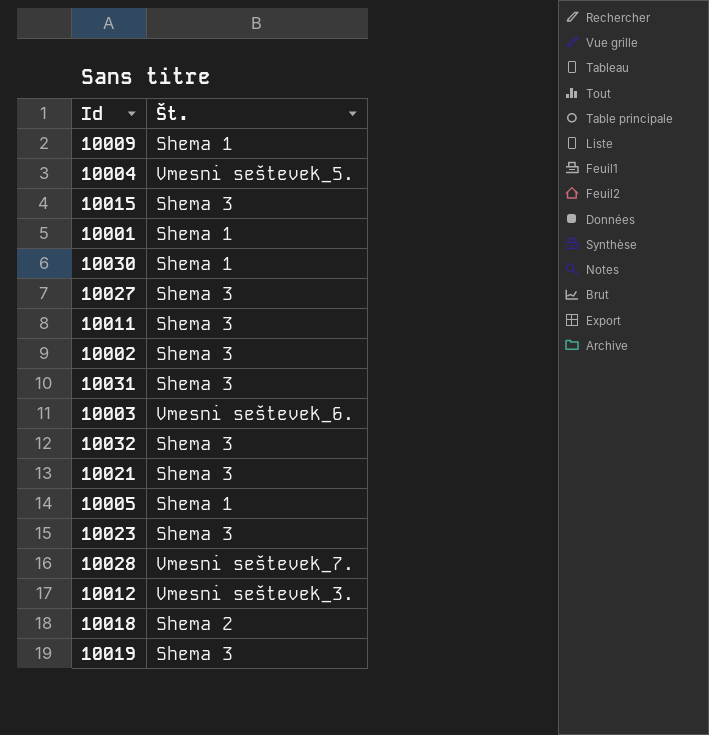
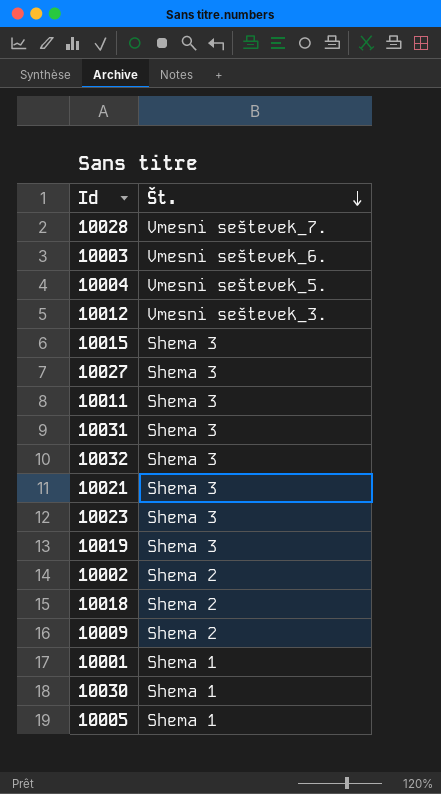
row order: none -> Št. descending
10002 | Št.: Shema 3 -> Shema 2
10009 | Št.: Shema 1 -> Shema 2

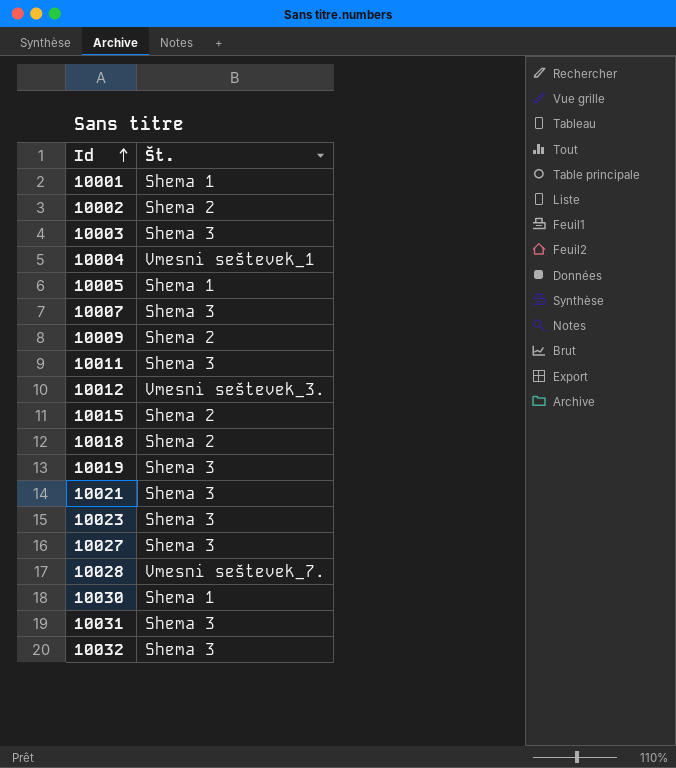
row order: Št. descending -> Id ascending
10003 | Št.: Vmesni seštevek_6. -> Shema 3
10004 | Št.: Vmesni seštevek_5. -> Vmesni seštevek_1
row 10007: none -> Shema 3
10015 | Št.: Shema 3 -> Shema 2

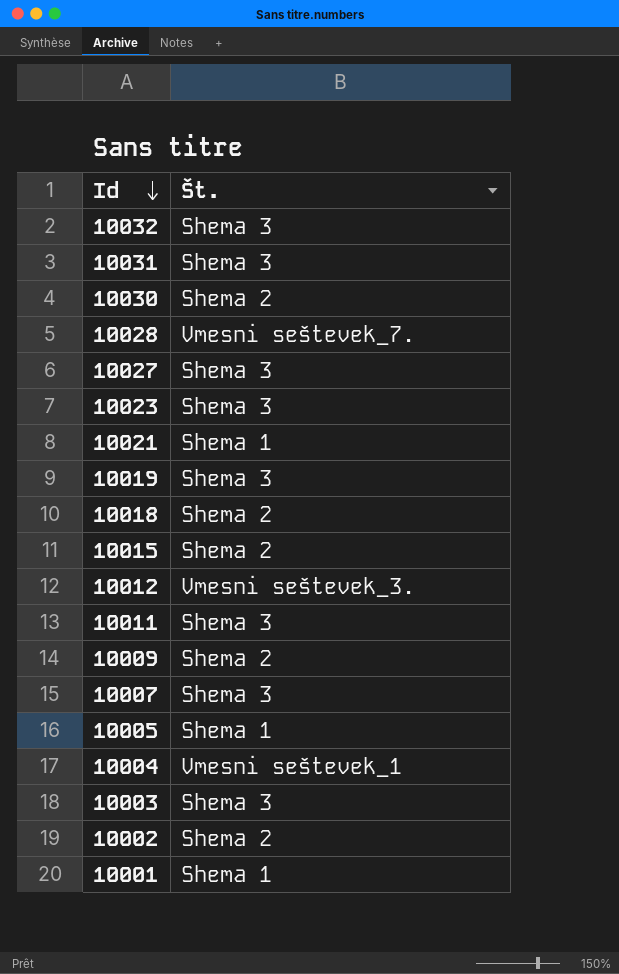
row order: Id ascending -> Id descending
10030 | Št.: Shema 1 -> Shema 2
10021 | Št.: Shema 3 -> Shema 1

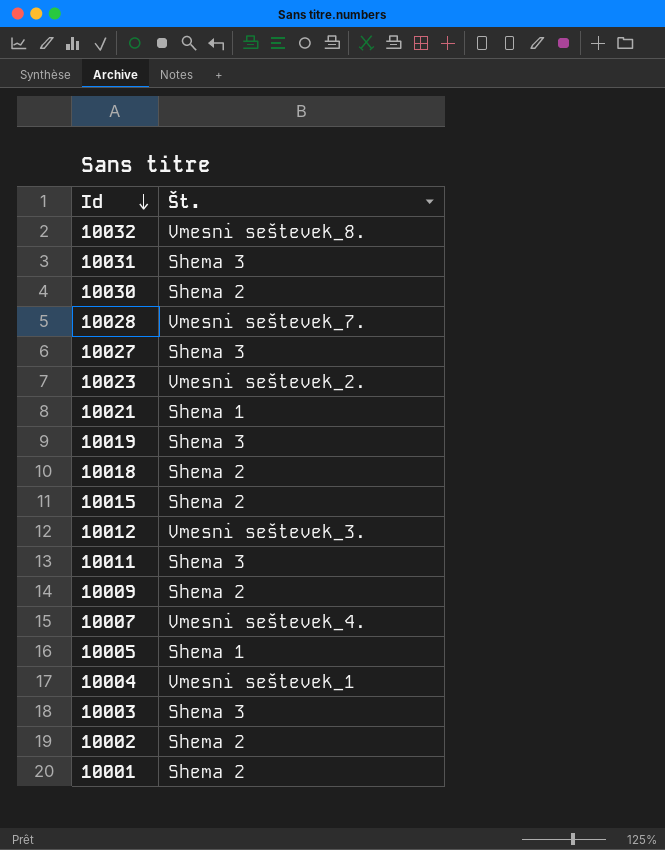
10032 | Št.: Shema 3 -> Vmesni seštevek_8.
10023 | Št.: Shema 3 -> Vmesni seštevek_2.
10007 | Št.: Shema 3 -> Vmesni seštevek_4.
10001 | Št.: Shema 1 -> Shema 2

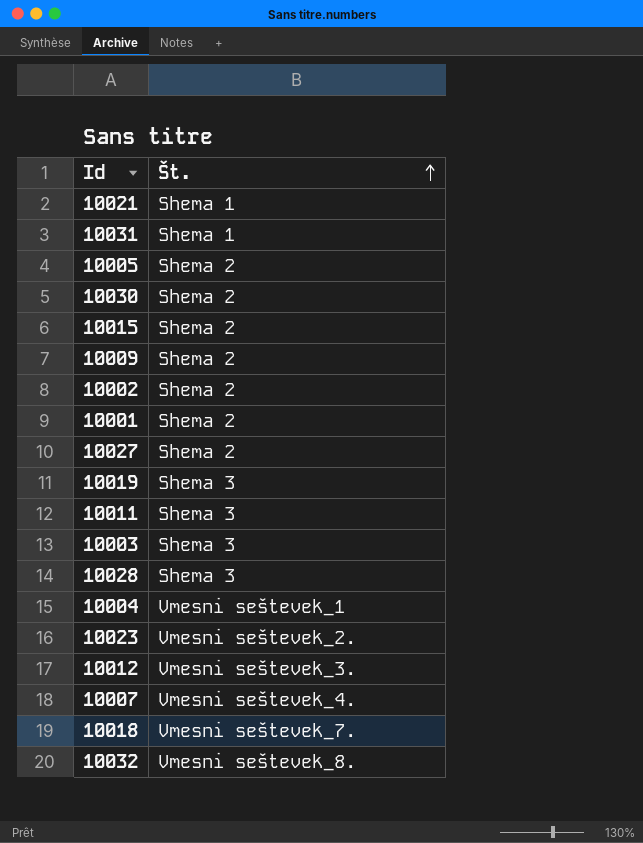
row order: Id descending -> Št. ascending
10031 | Št.: Shema 3 -> Shema 1
10005 | Št.: Shema 1 -> Shema 2
10027 | Št.: Shema 3 -> Shema 2
10028 | Št.: Vmesni seštevek_7. -> Shema 3
10018 | Št.: Shema 2 -> Vmesni seštevek_7.

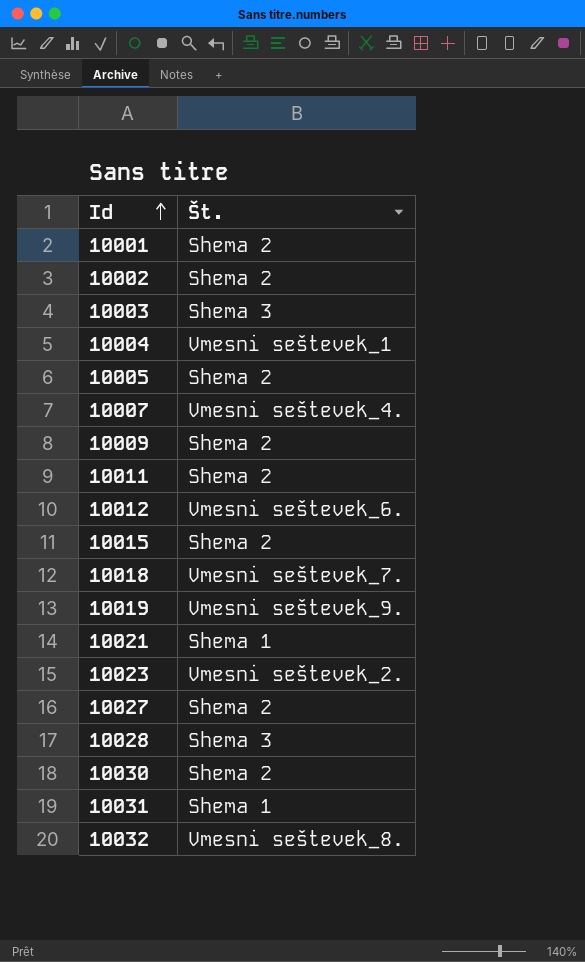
row order: Št. ascending -> Id ascending
10011 | Št.: Shema 3 -> Shema 2
10012 | Št.: Vmesni seštevek_3. -> Vmesni seštevek_6.
10019 | Št.: Shema 3 -> Vmesni seštevek_9.

